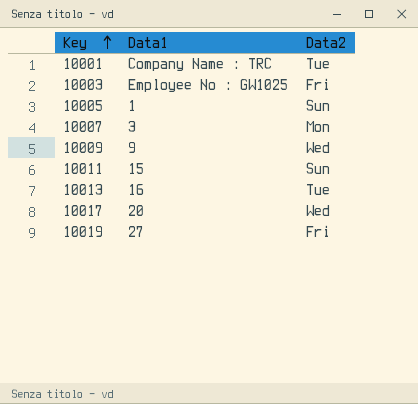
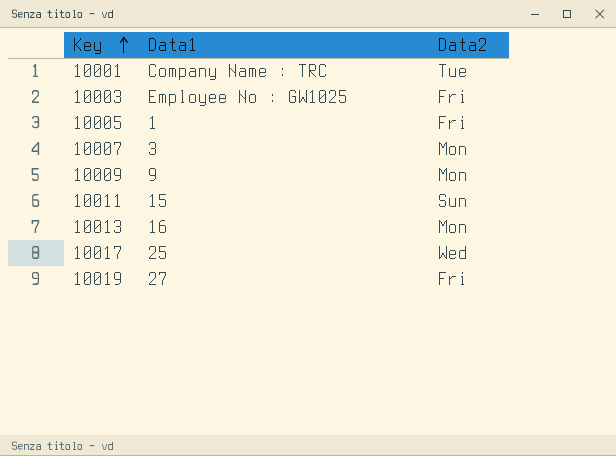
10005 | Data2: Sun -> Fri
10009 | Data2: Wed -> Mon
10013 | Data2: Tue -> Mon
10017 | Data1: 20 -> 25

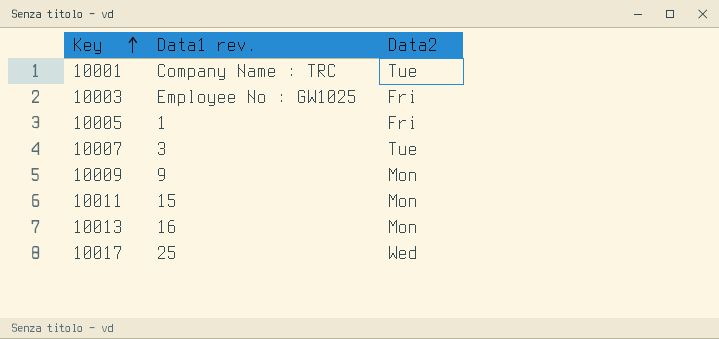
column name: Data1 -> Data1 rev.
row 10019: 27 | Fri -> none
10007 | Data2: Mon -> Tue
10011 | Data2: Sun -> Mon

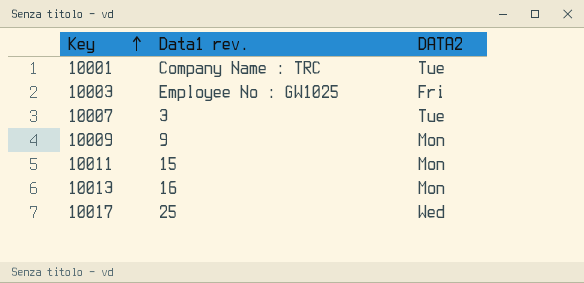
column name: Data2 -> DATA2
row 10005: 1 | Fri -> none

